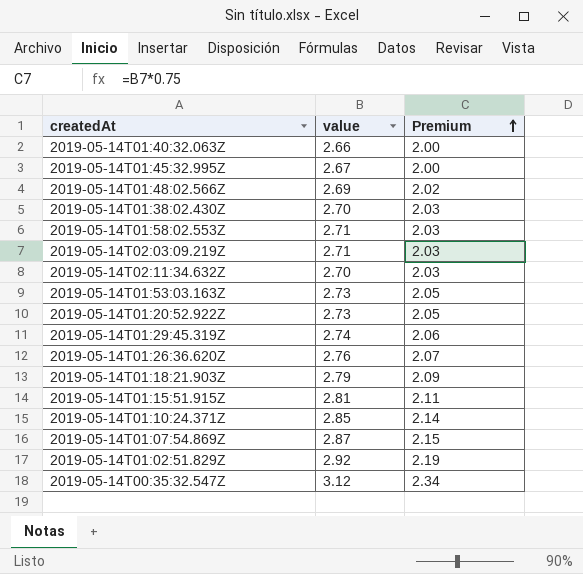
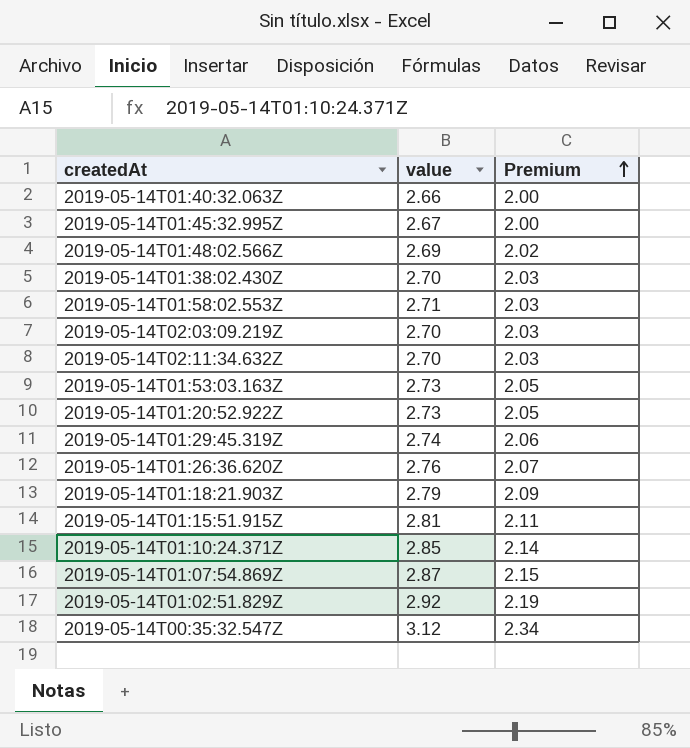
2019-05-14T02:03:09.219Z | value: 2.71 -> 2.70

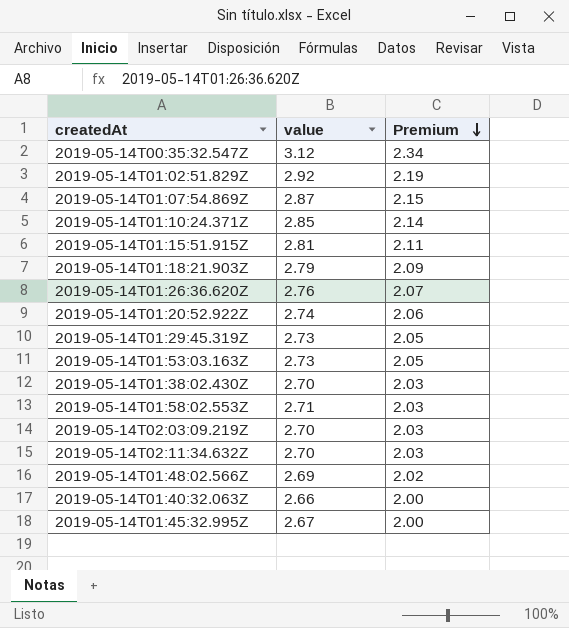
row order: Premium ascending -> Premium descending
2019-05-14T01:20:52.922Z | value: 2.73 -> 2.74
2019-05-14T01:20:52.922Z | Premium: 2.05 -> 2.06
2019-05-14T01:29:45.319Z | value: 2.74 -> 2.73
2019-05-14T01:29:45.319Z | Premium: 2.06 -> 2.05

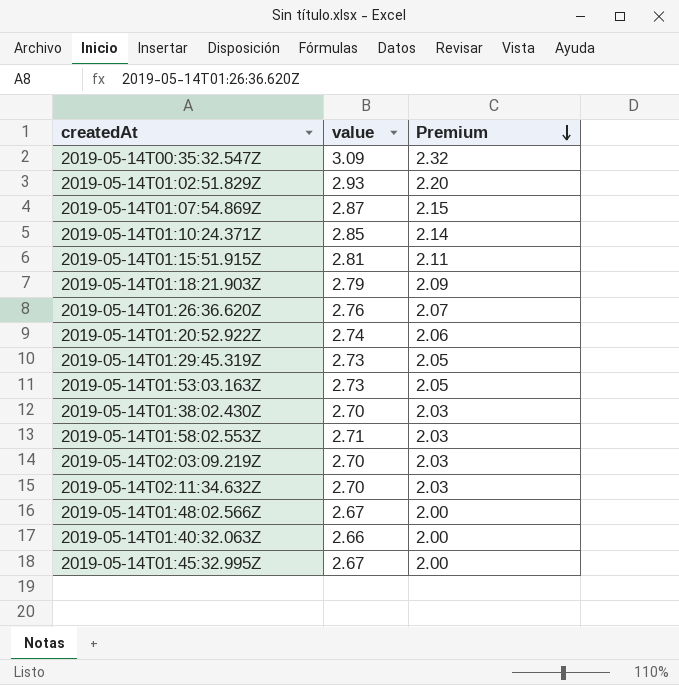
2019-05-14T00:35:32.547Z | value: 3.12 -> 3.09
2019-05-14T00:35:32.547Z | Premium: 2.34 -> 2.32
2019-05-14T01:02:51.829Z | value: 2.92 -> 2.93
2019-05-14T01:02:51.829Z | Premium: 2.19 -> 2.20
2019-05-14T01:48:02.566Z | value: 2.69 -> 2.67
2019-05-14T01:48:02.566Z | Premium: 2.02 -> 2.00

